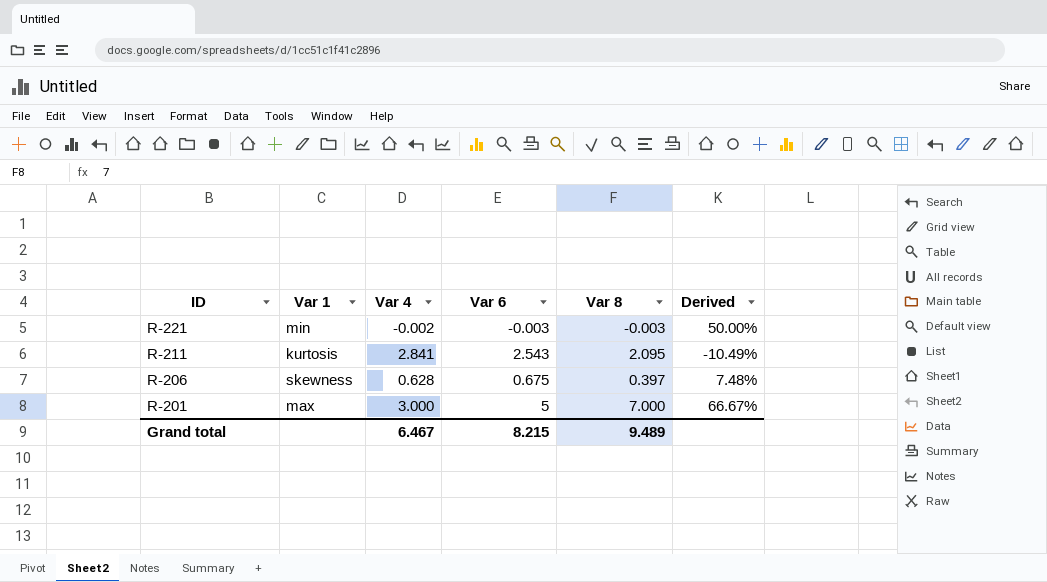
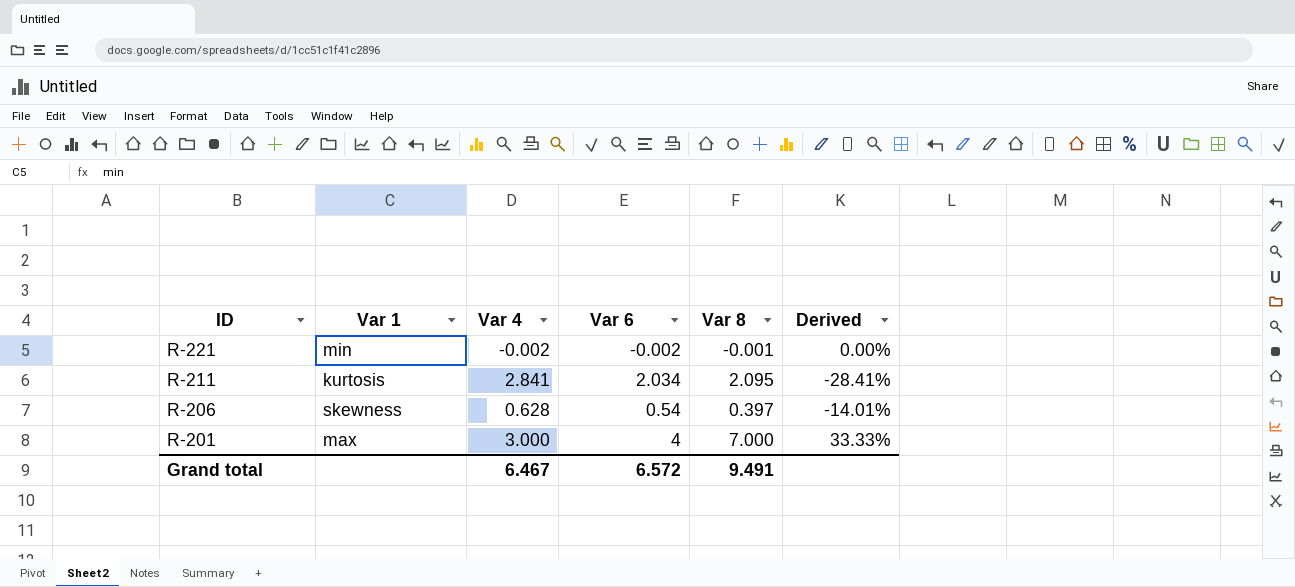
R-221 | Var 6: -0.003 -> -0.002
R-221 | Var 8: -0.003 -> -0.001
R-221 | Derived: 50.00% -> 0.00%
R-211 | Var 6: 2.543 -> 2.034
R-211 | Derived: -10.49% -> -28.41%
R-206 | Var 6: 0.675 -> 0.54
R-206 | Derived: 7.48% -> -14.01%
R-201 | Var 6: 5 -> 4
R-201 | Derived: 66.67% -> 33.33%
Grand total | Var 6: 8.215 -> 6.572
Grand total | Var 8: 9.489 -> 9.491

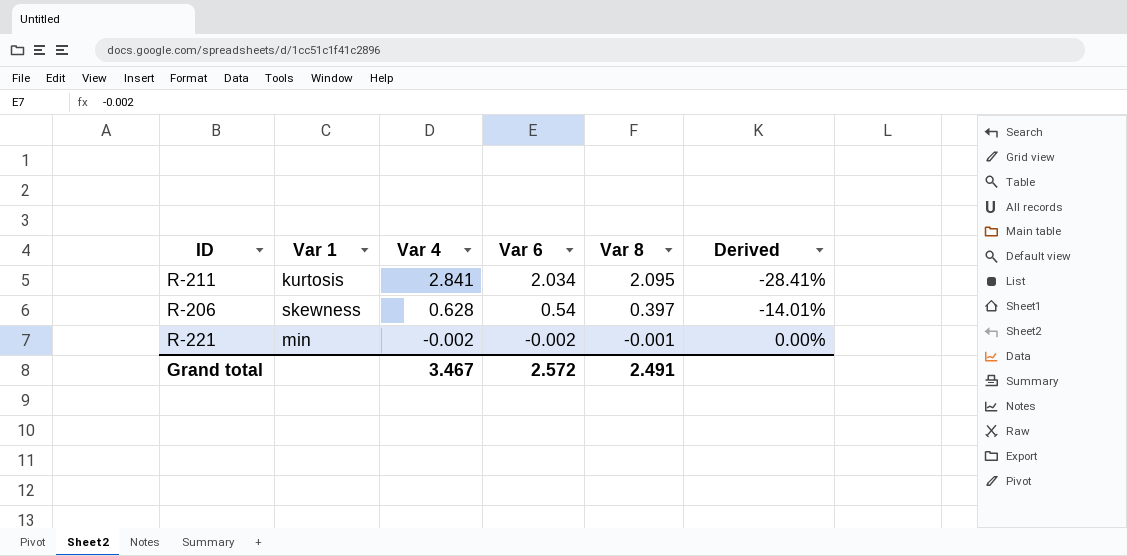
row order: ID descending -> Var 4 descending
row R-201: max | 3.000 | 4 | 7.000 | 33.33% -> none
Grand total | Var 4: 6.467 -> 3.467
Grand total | Var 6: 6.572 -> 2.572
Grand total | Var 8: 9.491 -> 2.491

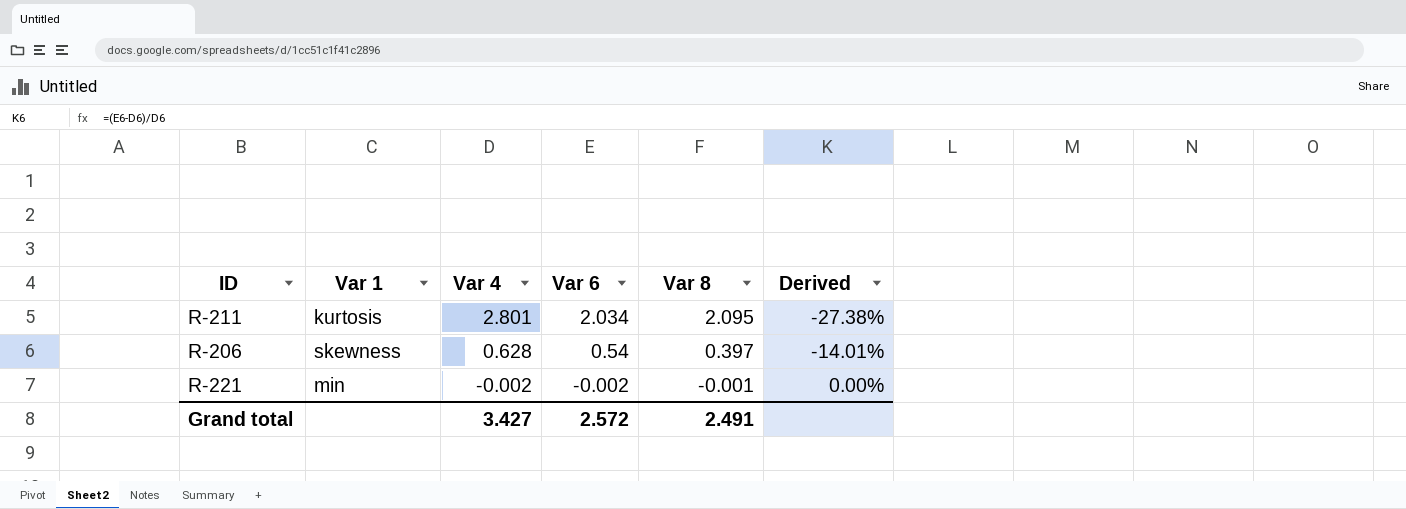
R-211 | Var 4: 2.841 -> 2.801
R-211 | Derived: -28.41% -> -27.38%
Grand total | Var 4: 3.467 -> 3.427

